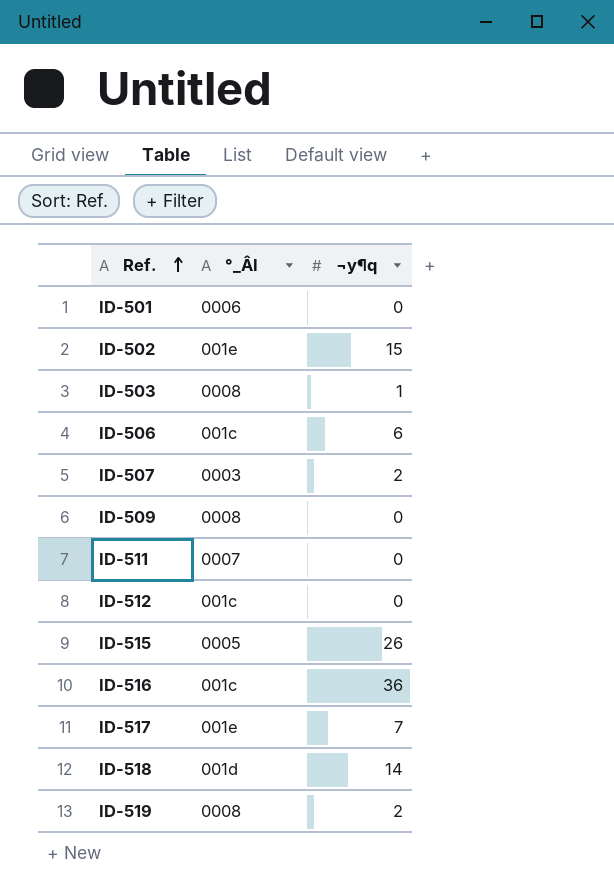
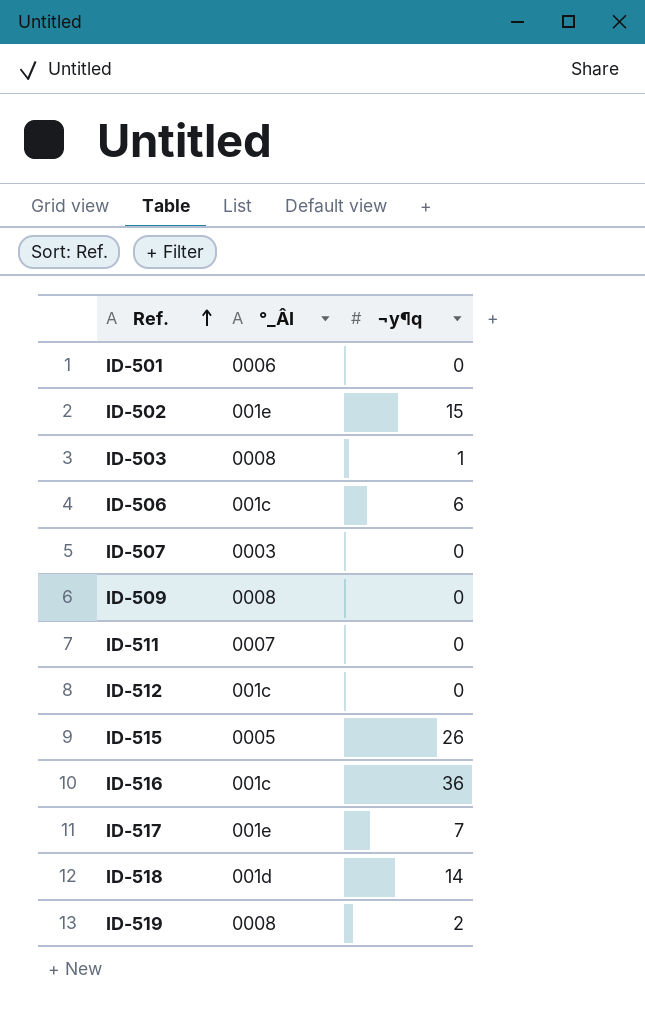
ID-507 | ¬y¶q: 2 -> 0

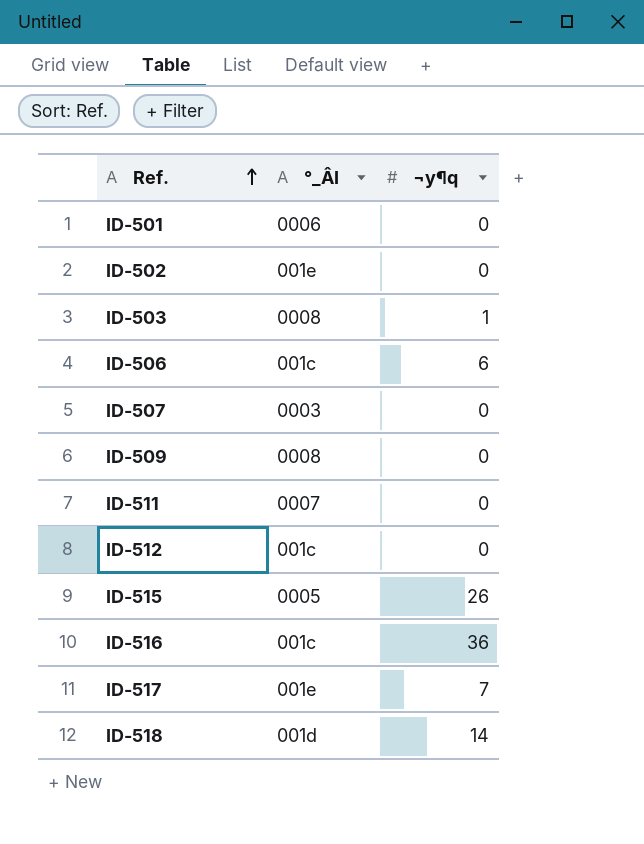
row ID-519: 0008 | 2 -> none
ID-502 | ¬y¶q: 15 -> 0

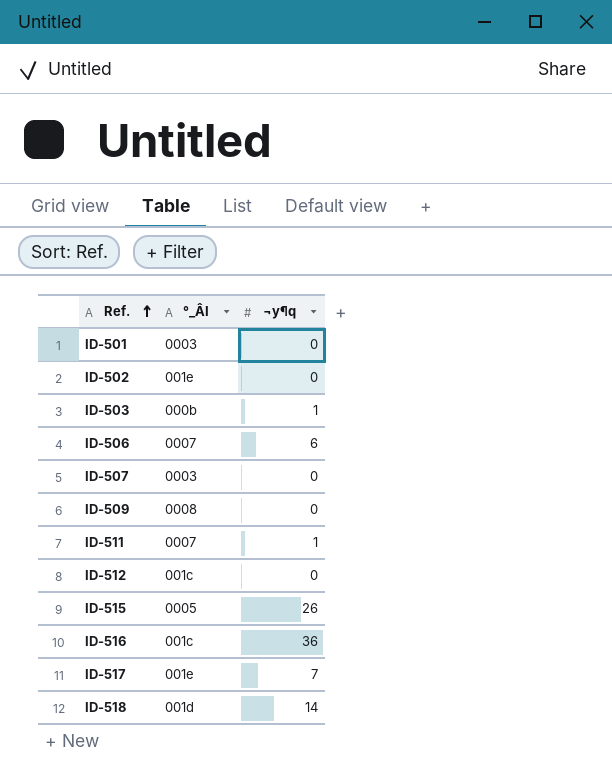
ID-501 | °_ÂI: 0006 -> 0003
ID-503 | °_ÂI: 0008 -> 000b
ID-506 | °_ÂI: 001c -> 0007
ID-511 | ¬y¶q: 0 -> 1

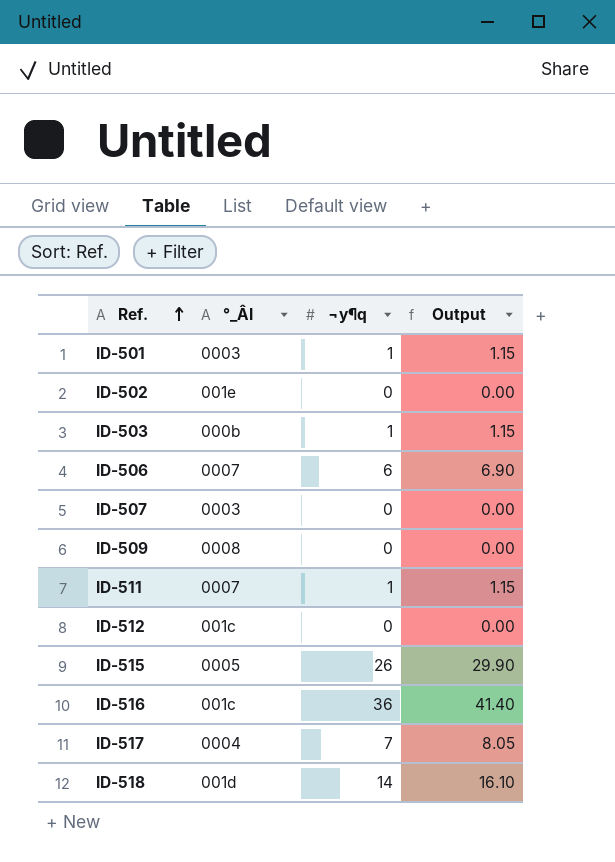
column Output | formula: none -> [¬y¶q] * 1.15
ID-501 | ¬y¶q: 0 -> 1
ID-517 | °_ÂI: 001e -> 0004

